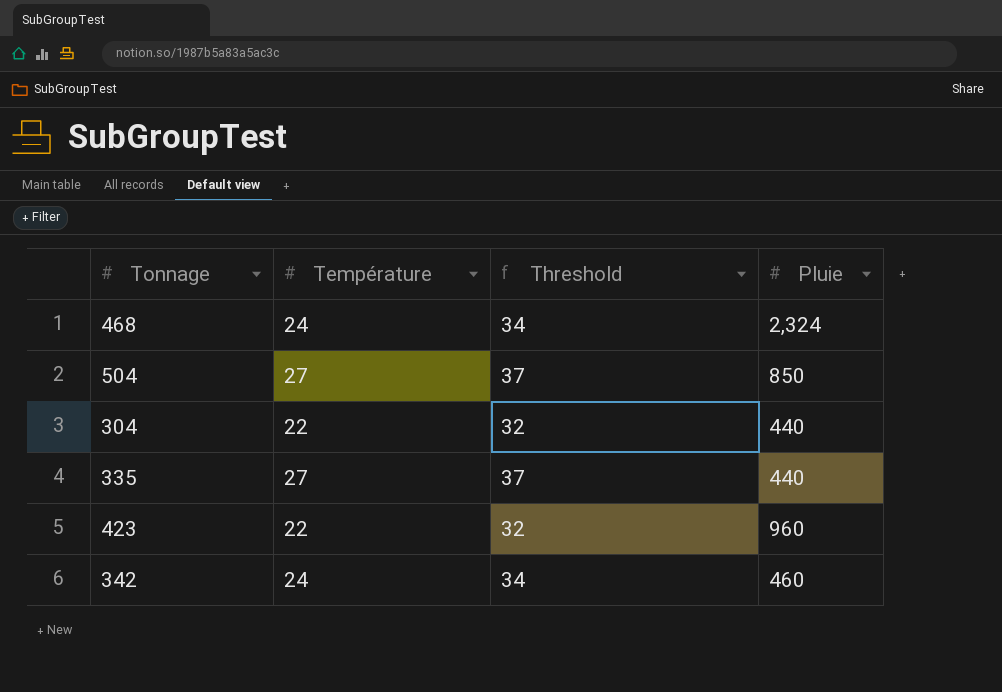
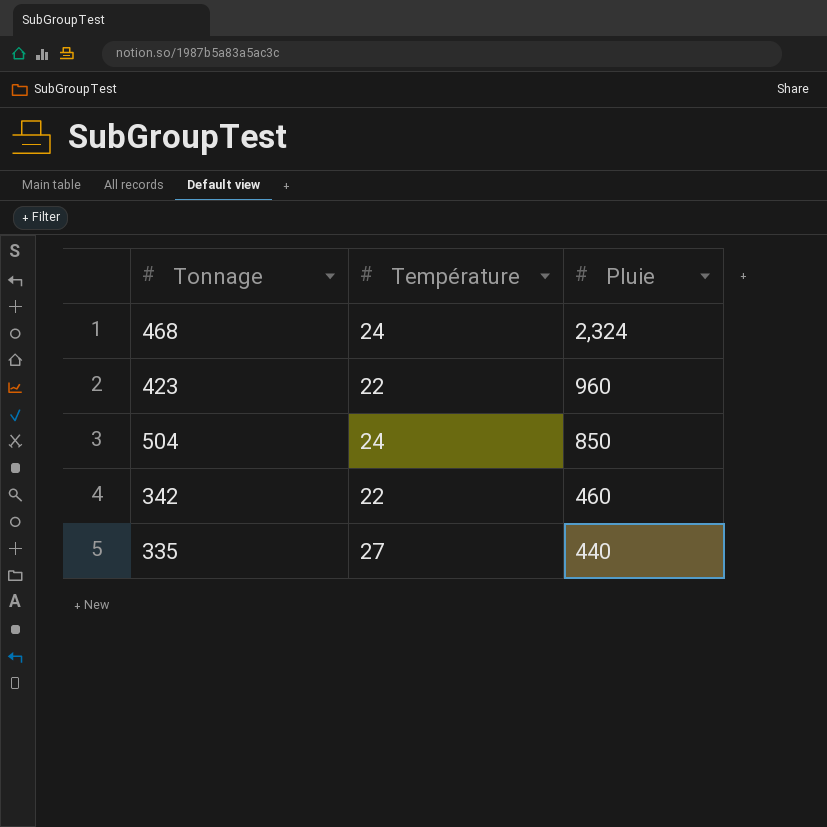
row order: none -> Pluie descending
column Threshold | formula: [Température] + 10 -> none
row 304: 22 | 32 | 440 -> none
504 | Température: 27 -> 24
342 | Température: 24 -> 22

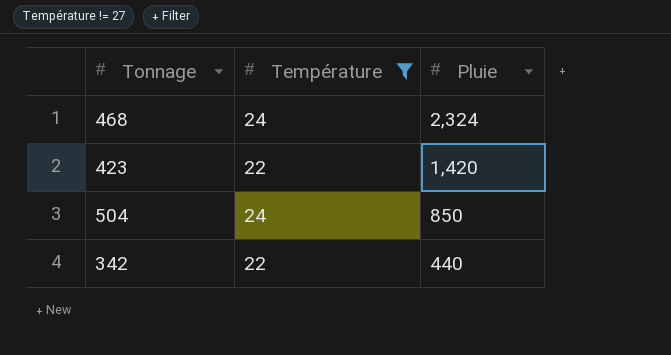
filter: none -> Température != 27
423 | Pluie: 960 -> 1,420
342 | Pluie: 460 -> 440

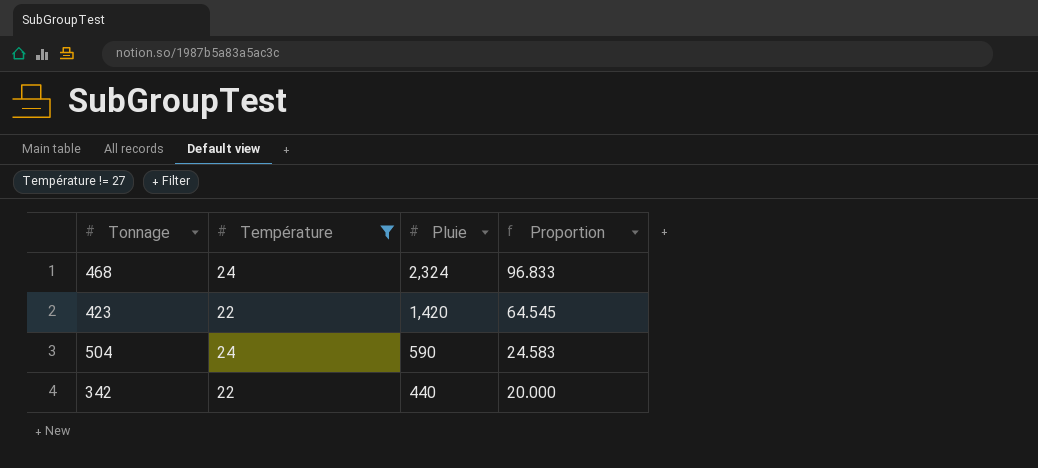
column Proportion | formula: none -> [Pluie] / [Température]
504 | Pluie: 850 -> 590

